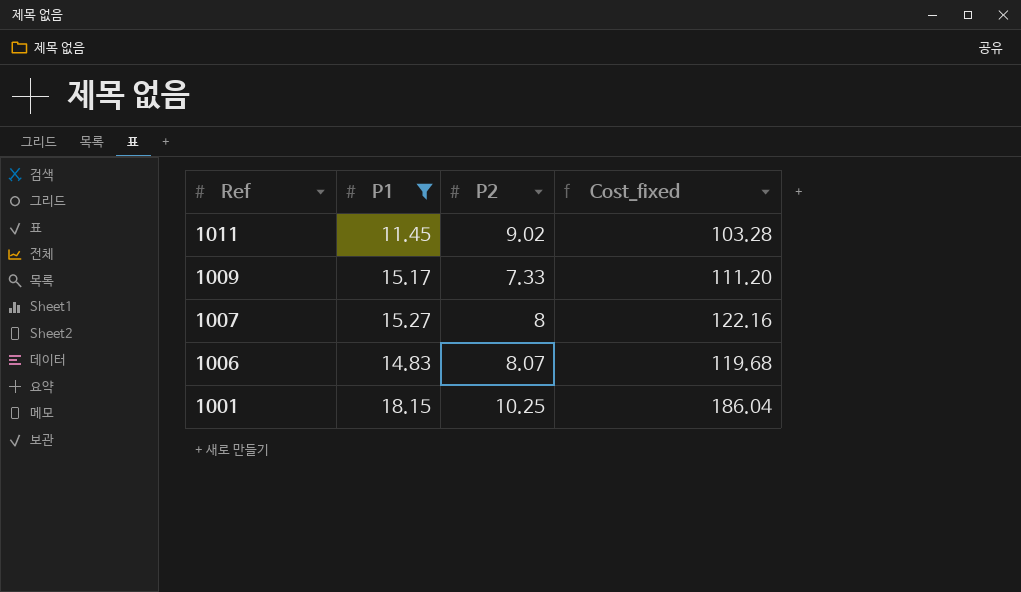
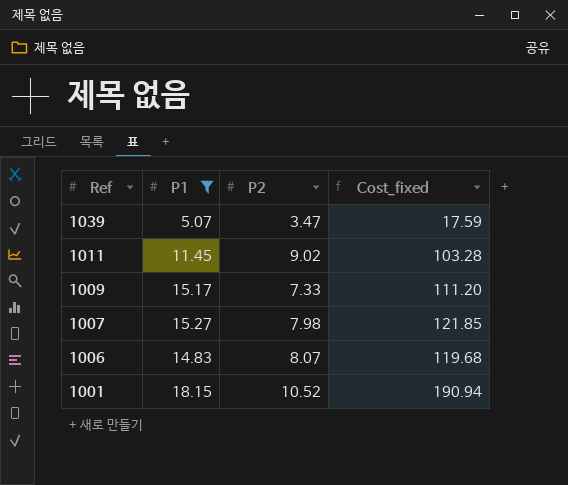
row 1039: none -> 5.07 | 3.47 | 17.59
1007 | P2: 8 -> 7.98
1007 | Cost_fixed: 122.16 -> 121.85
1001 | P2: 10.25 -> 10.52
1001 | Cost_fixed: 186.04 -> 190.94

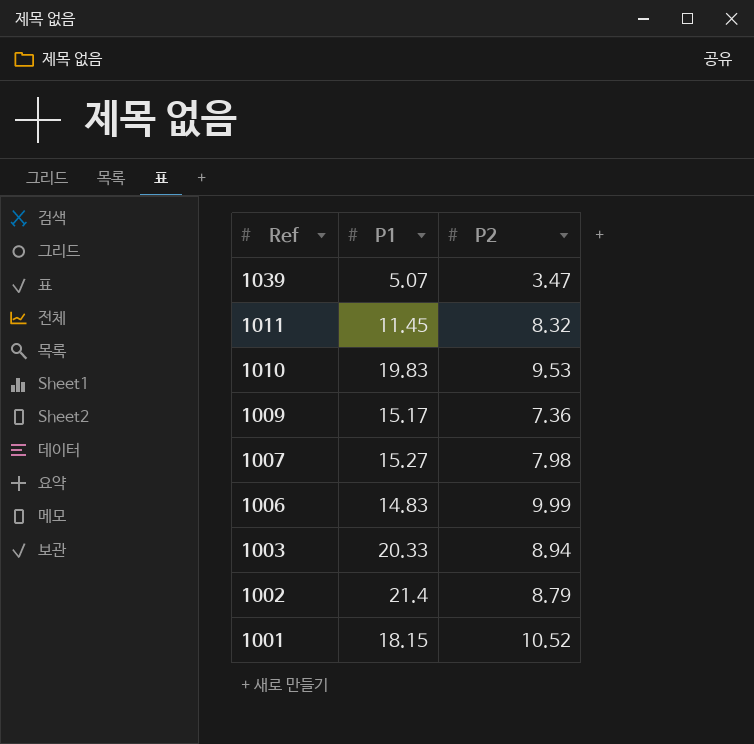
filter: P1 <= 18.15 -> none
column Cost_fixed | formula: [P1] * [P2] -> none
1011 | P2: 9.02 -> 8.32
1009 | P2: 7.33 -> 7.36
1006 | P2: 8.07 -> 9.99

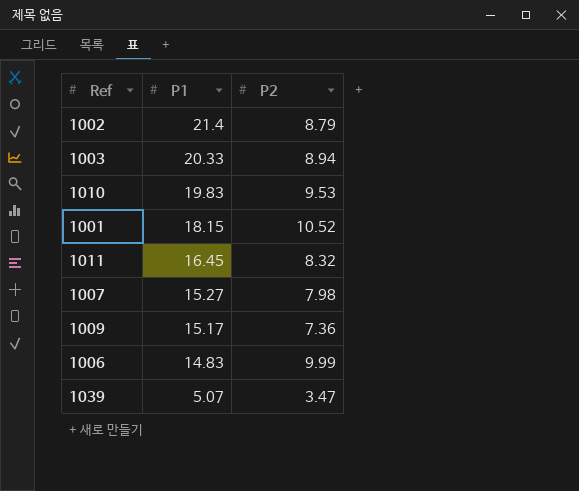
row order: Ref descending -> P1 descending
1011 | P1: 11.45 -> 16.45

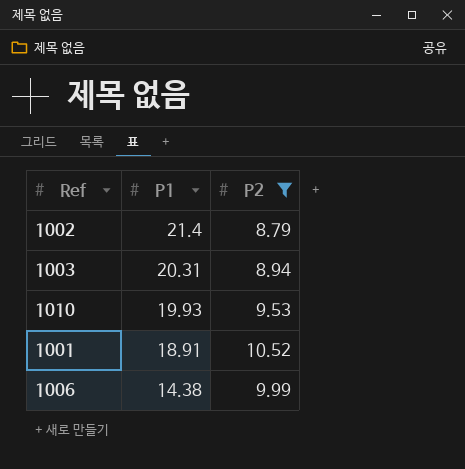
filter: none -> P2 >= 8.79
1003 | P1: 20.33 -> 20.31
1010 | P1: 19.83 -> 19.93
1001 | P1: 18.15 -> 18.91
1006 | P1: 14.83 -> 14.38

